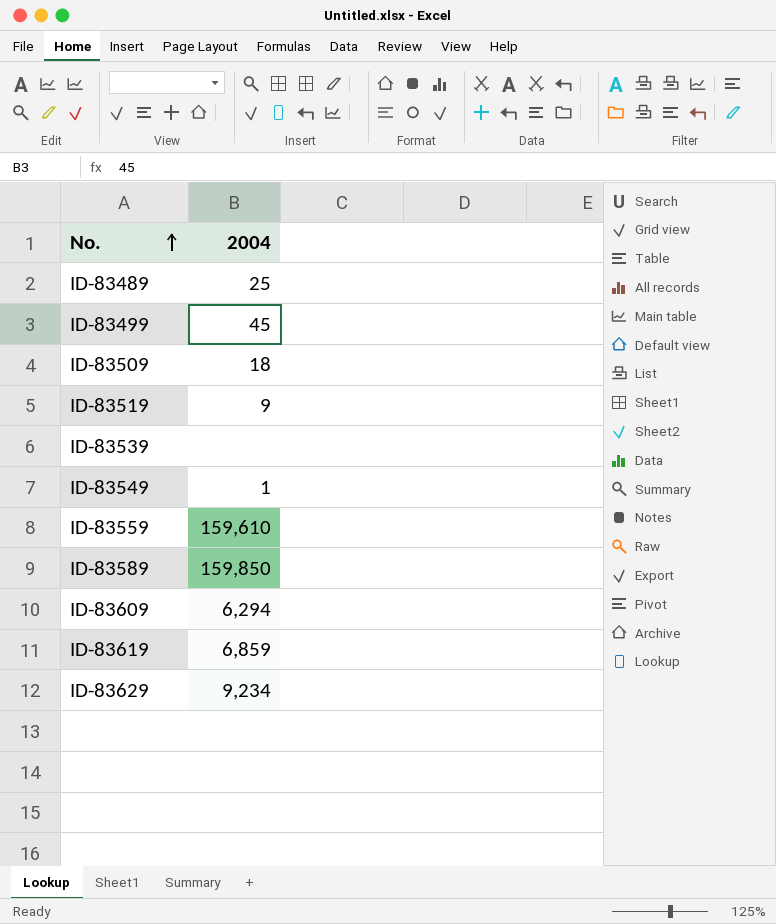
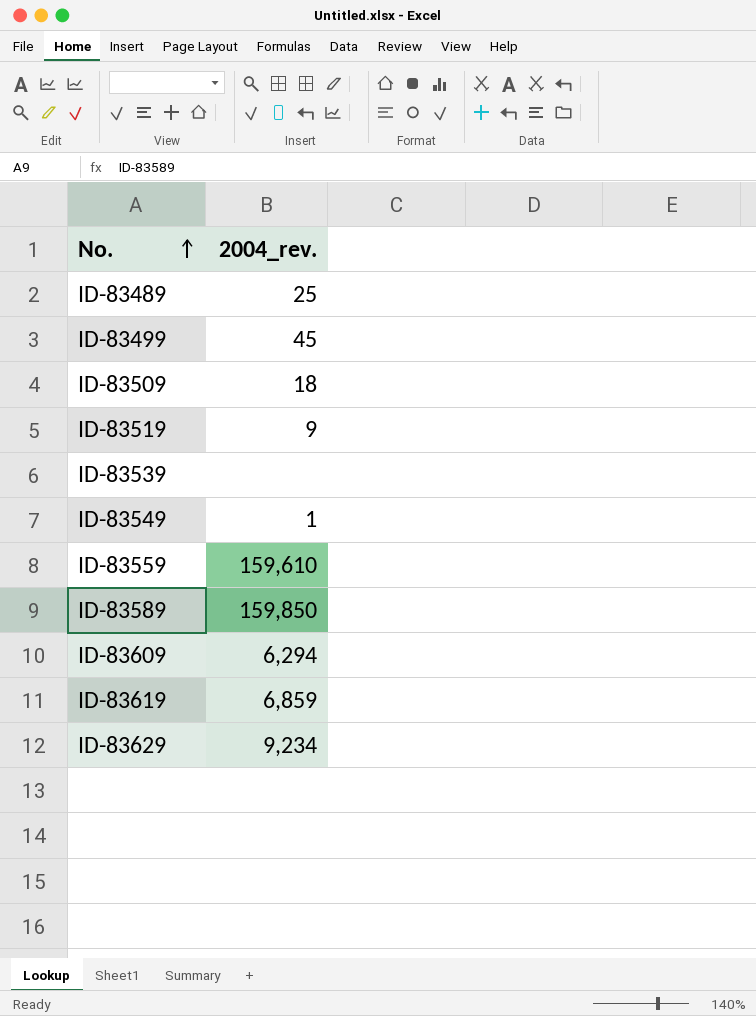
column name: 2004 -> 2004_rev.

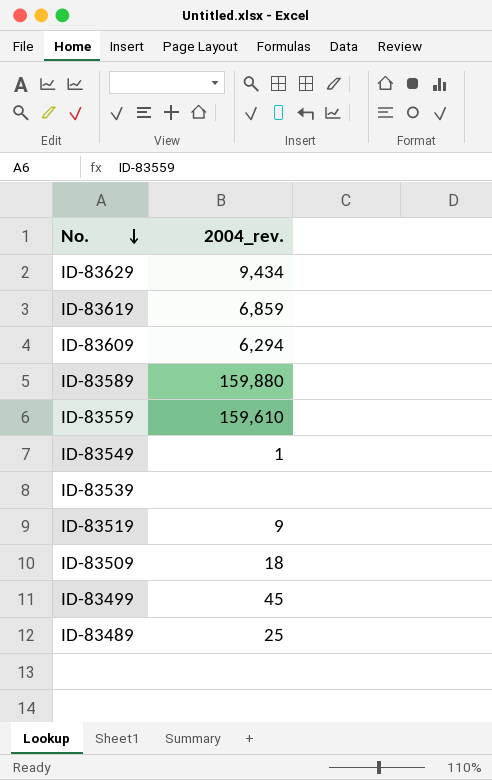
row order: No. ascending -> No. descending
ID-83629 | 2004_rev.: 9,234 -> 9,434
ID-83589 | 2004_rev.: 159,850 -> 159,880

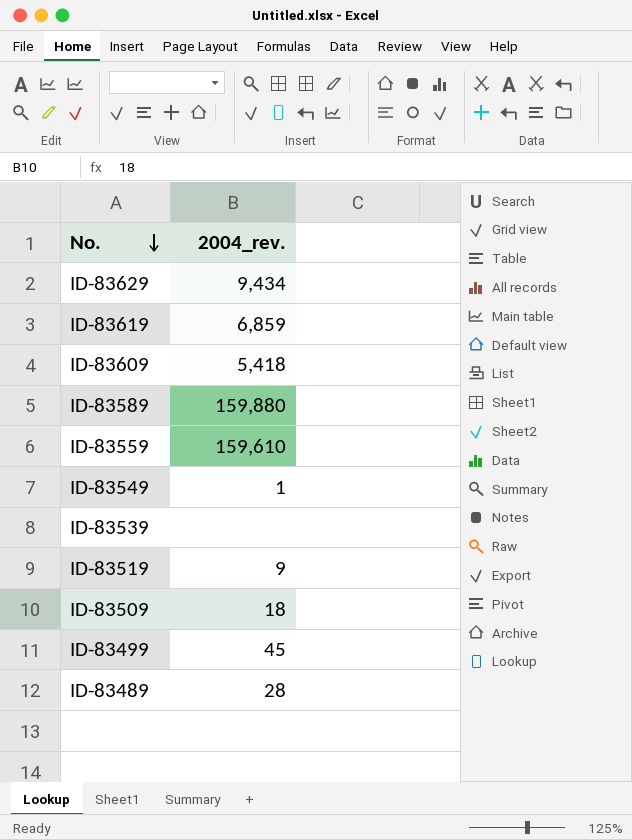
ID-83609 | 2004_rev.: 6,294 -> 5,418
ID-83489 | 2004_rev.: 25 -> 28

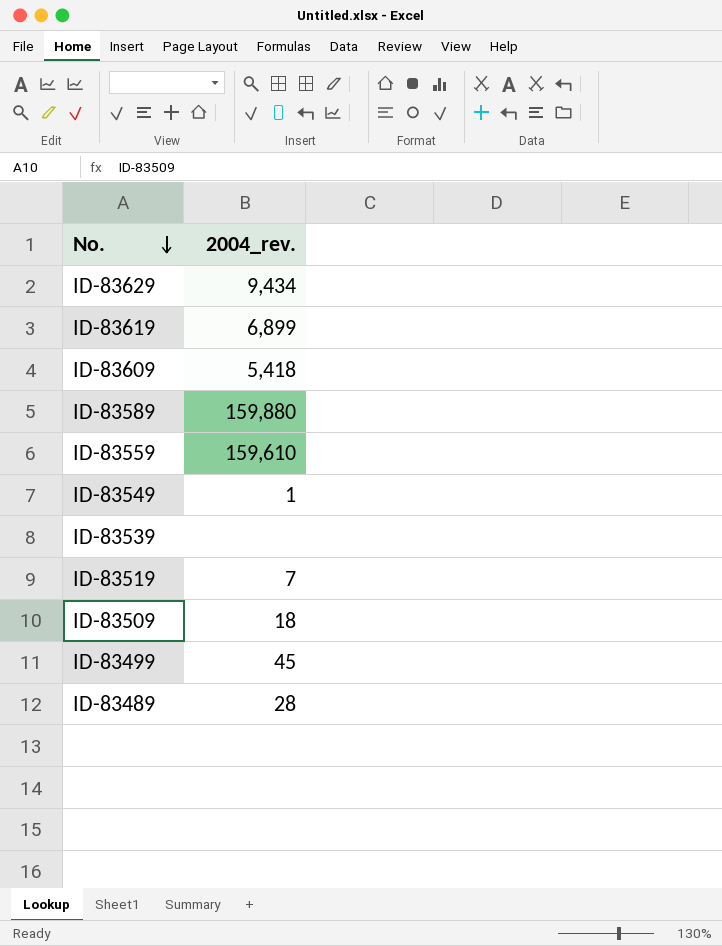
ID-83619 | 2004_rev.: 6,859 -> 6,899
ID-83519 | 2004_rev.: 9 -> 7

